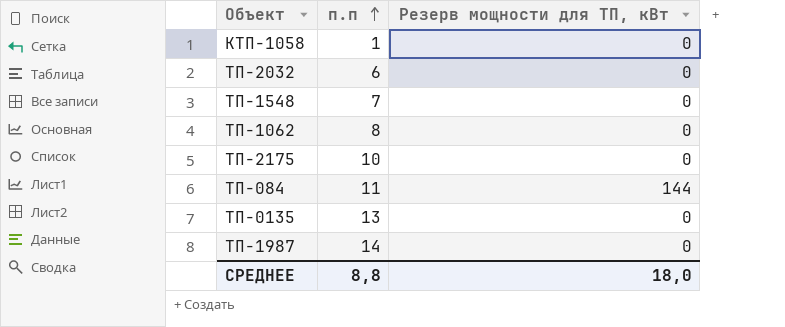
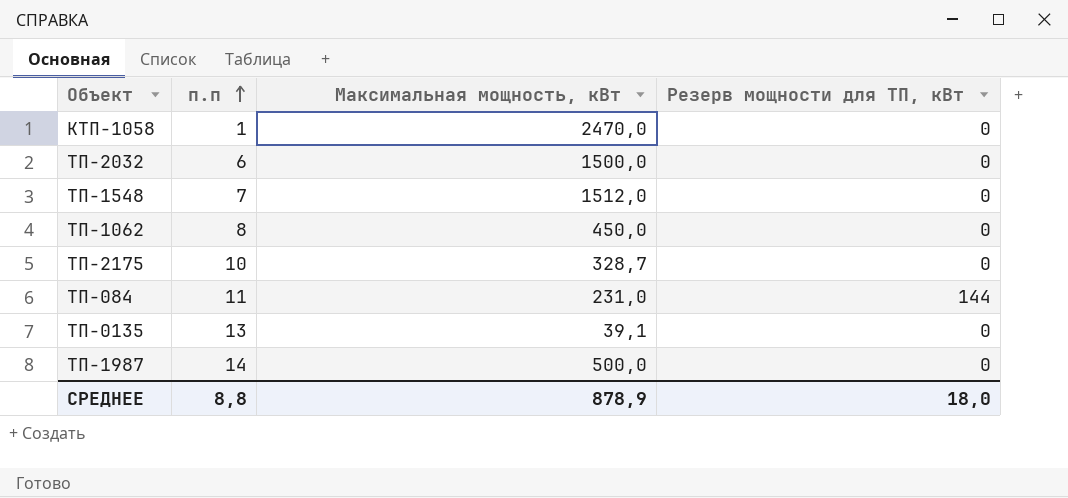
column Максимальная мощность, кВт | position: none -> 3

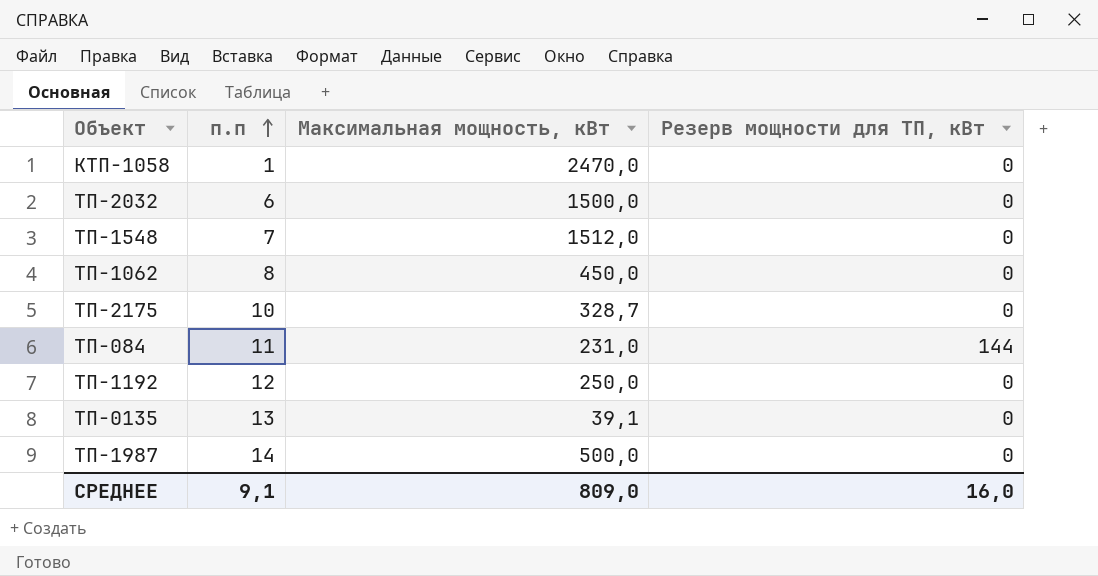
row ТП-1192: none -> 12 | 250,0 | 0
СРЕДНЕЕ | п.п: 8,8 -> 9,1
СРЕДНЕЕ | Максимальная мощность, кВт: 878,9 -> 809,0
СРЕДНЕЕ | Резерв мощности для ТП, кВт: 18,0 -> 16,0

